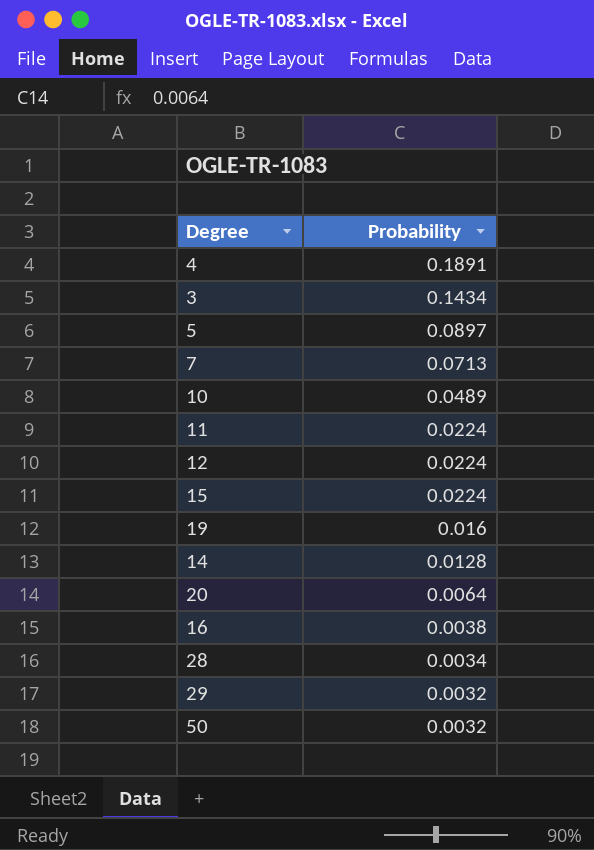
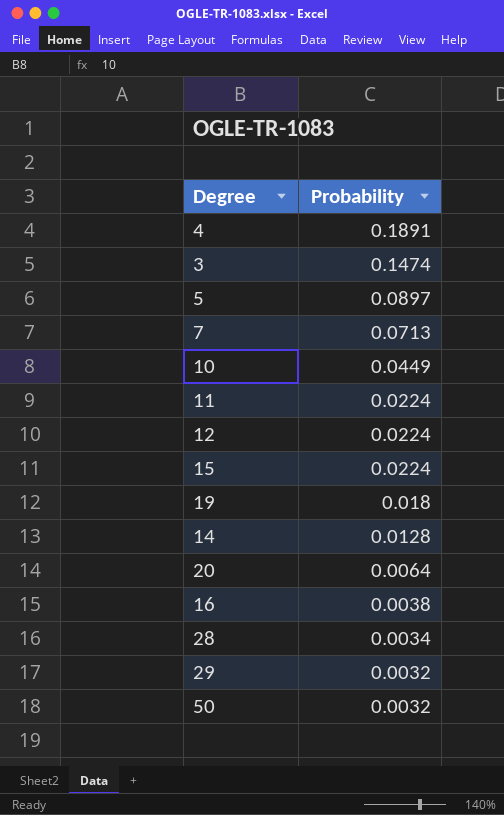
3 | Probability: 0.1434 -> 0.1474
10 | Probability: 0.0489 -> 0.0449
19 | Probability: 0.016 -> 0.018

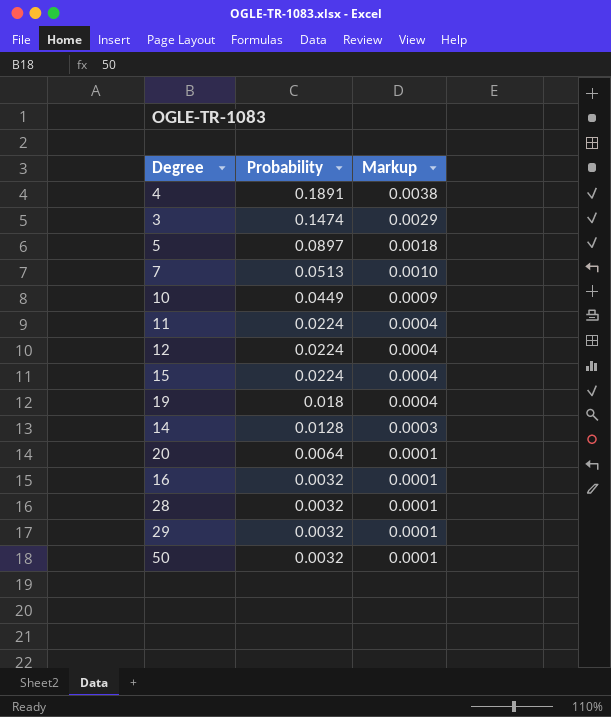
column Markup | formula: none -> [Probability] * 0.02
7 | Probability: 0.0713 -> 0.0513
16 | Probability: 0.0038 -> 0.0032
28 | Probability: 0.0034 -> 0.0032

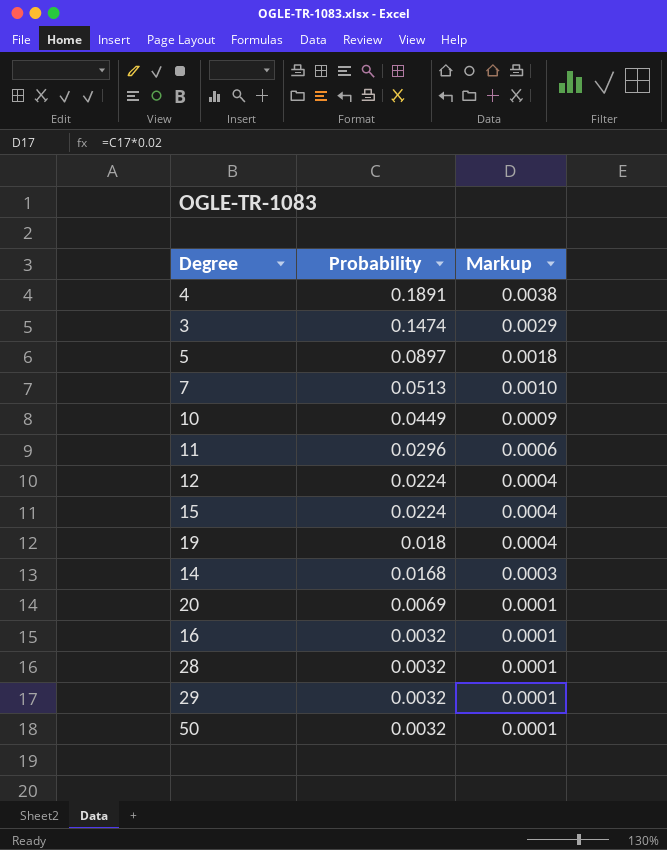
11 | Probability: 0.0224 -> 0.0296
11 | Markup: 0.0004 -> 0.0006
14 | Probability: 0.0128 -> 0.0168
20 | Probability: 0.0064 -> 0.0069

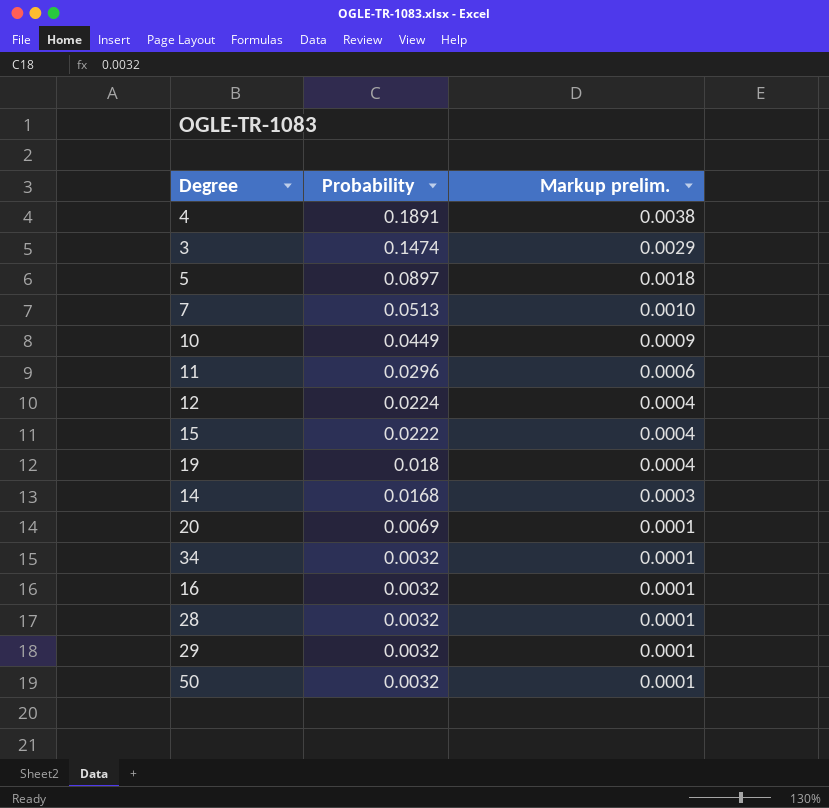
column name: Markup -> Markup prelim.
15 | Probability: 0.0224 -> 0.0222
row 34: none -> 0.0032 | 0.0001

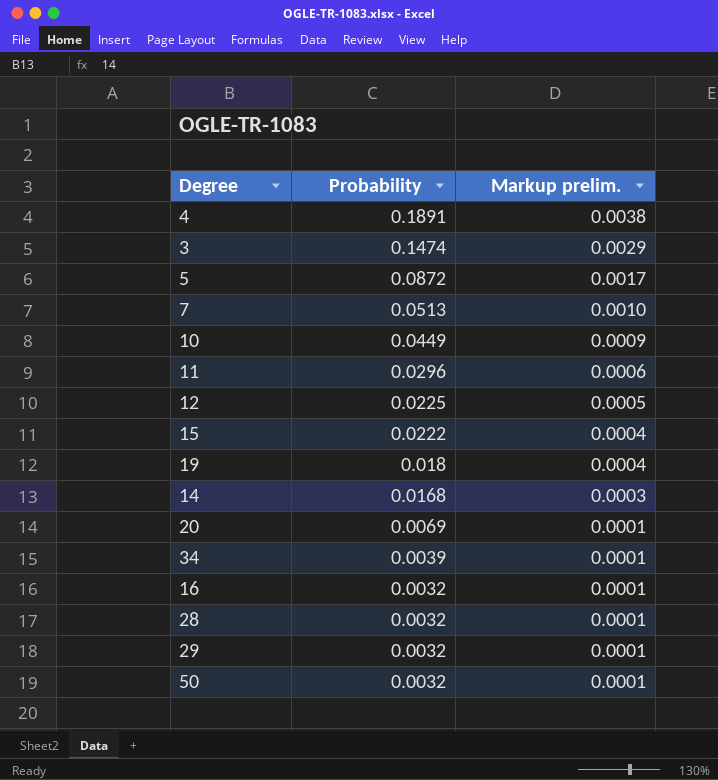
5 | Probability: 0.0897 -> 0.0872
5 | Markup prelim.: 0.0018 -> 0.0017
12 | Probability: 0.0224 -> 0.0225
12 | Markup prelim.: 0.0004 -> 0.0005
34 | Probability: 0.0032 -> 0.0039

